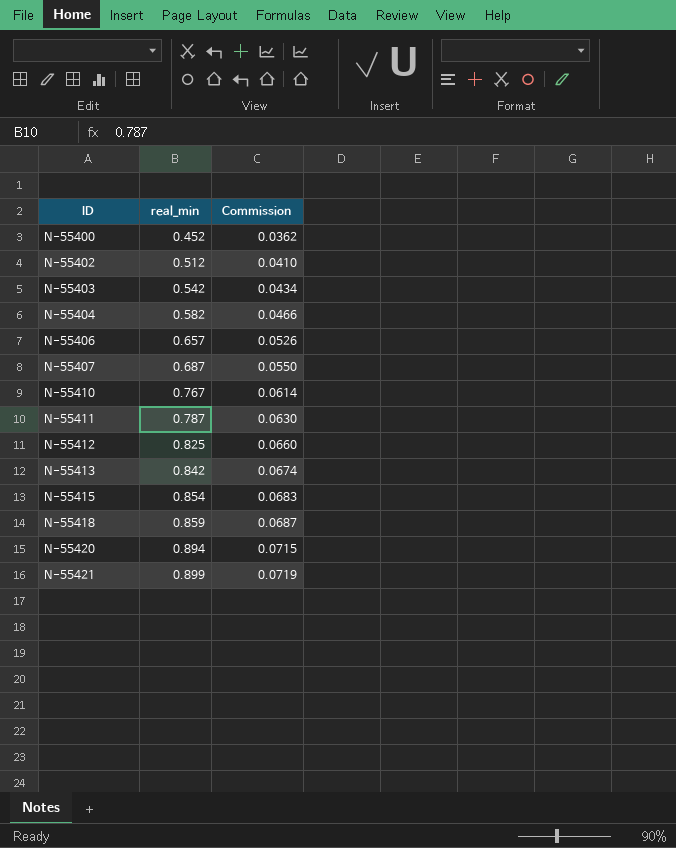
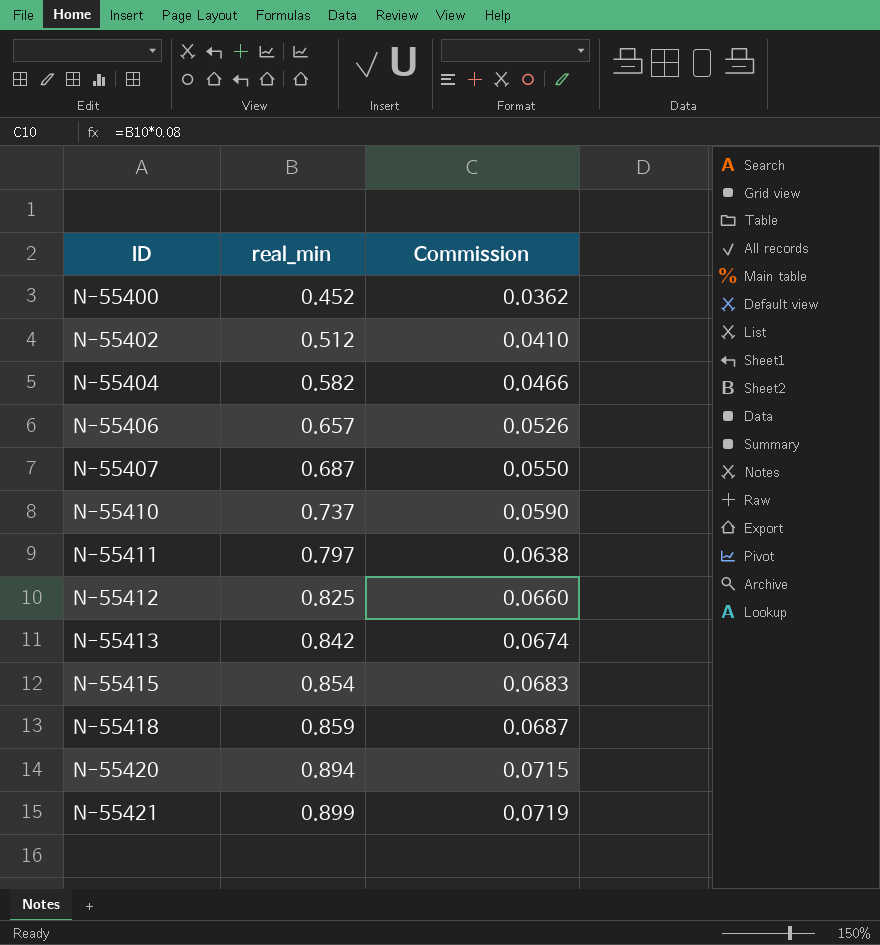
row N-55403: 0.542 | 0.0434 -> none
N-55410 | real_min: 0.767 -> 0.737
N-55410 | Commission: 0.0614 -> 0.0590
N-55411 | real_min: 0.787 -> 0.797
N-55411 | Commission: 0.0630 -> 0.0638

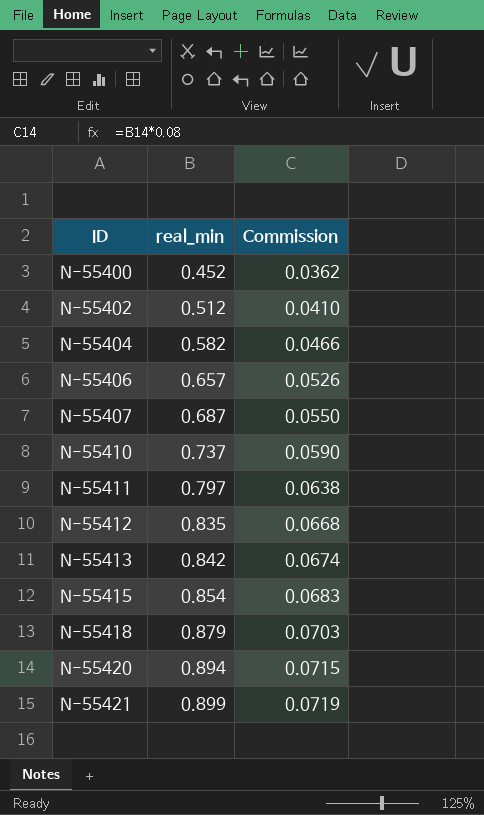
N-55412 | real_min: 0.825 -> 0.835
N-55412 | Commission: 0.0660 -> 0.0668
N-55418 | real_min: 0.859 -> 0.879
N-55418 | Commission: 0.0687 -> 0.0703

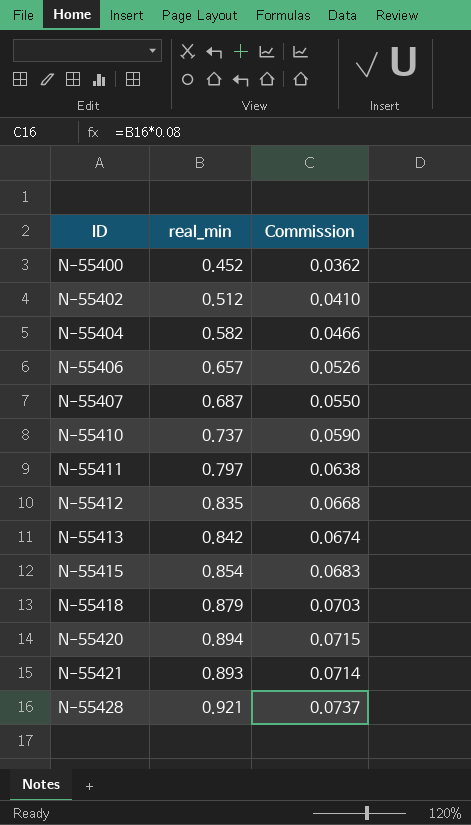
N-55421 | real_min: 0.899 -> 0.893
N-55421 | Commission: 0.0719 -> 0.0714
row N-55428: none -> 0.921 | 0.0737

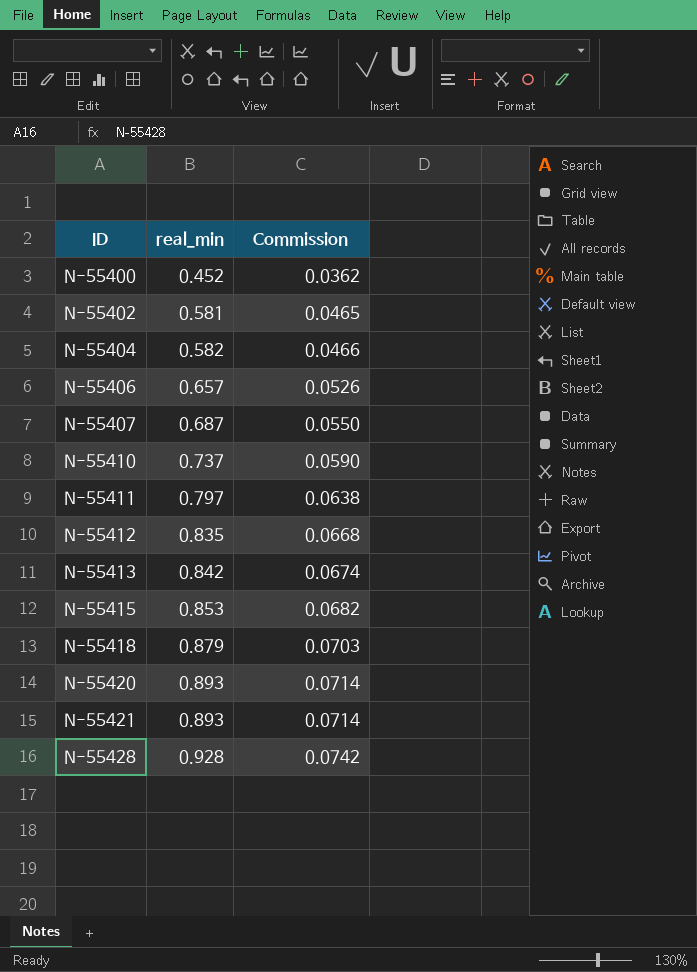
N-55402 | real_min: 0.512 -> 0.581
N-55402 | Commission: 0.0410 -> 0.0465
N-55415 | real_min: 0.854 -> 0.853
N-55415 | Commission: 0.0683 -> 0.0682
N-55420 | real_min: 0.894 -> 0.893
N-55420 | Commission: 0.0715 -> 0.0714
N-55428 | real_min: 0.921 -> 0.928
N-55428 | Commission: 0.0737 -> 0.0742

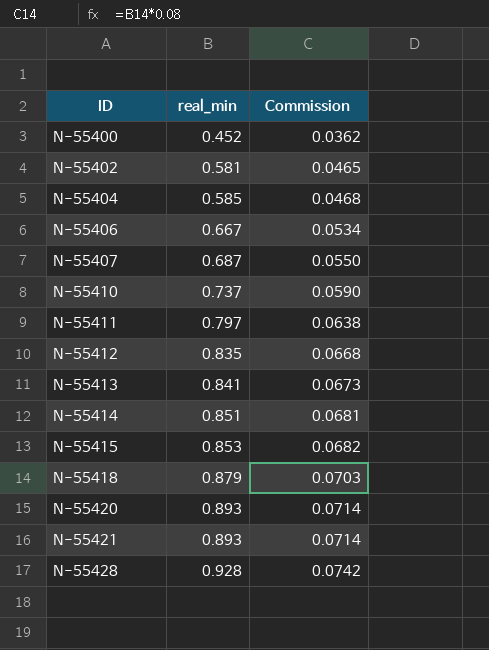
N-55404 | real_min: 0.582 -> 0.585
N-55404 | Commission: 0.0466 -> 0.0468
N-55406 | real_min: 0.657 -> 0.667
N-55406 | Commission: 0.0526 -> 0.0534
N-55413 | real_min: 0.842 -> 0.841
N-55413 | Commission: 0.0674 -> 0.0673
row N-55414: none -> 0.851 | 0.0681

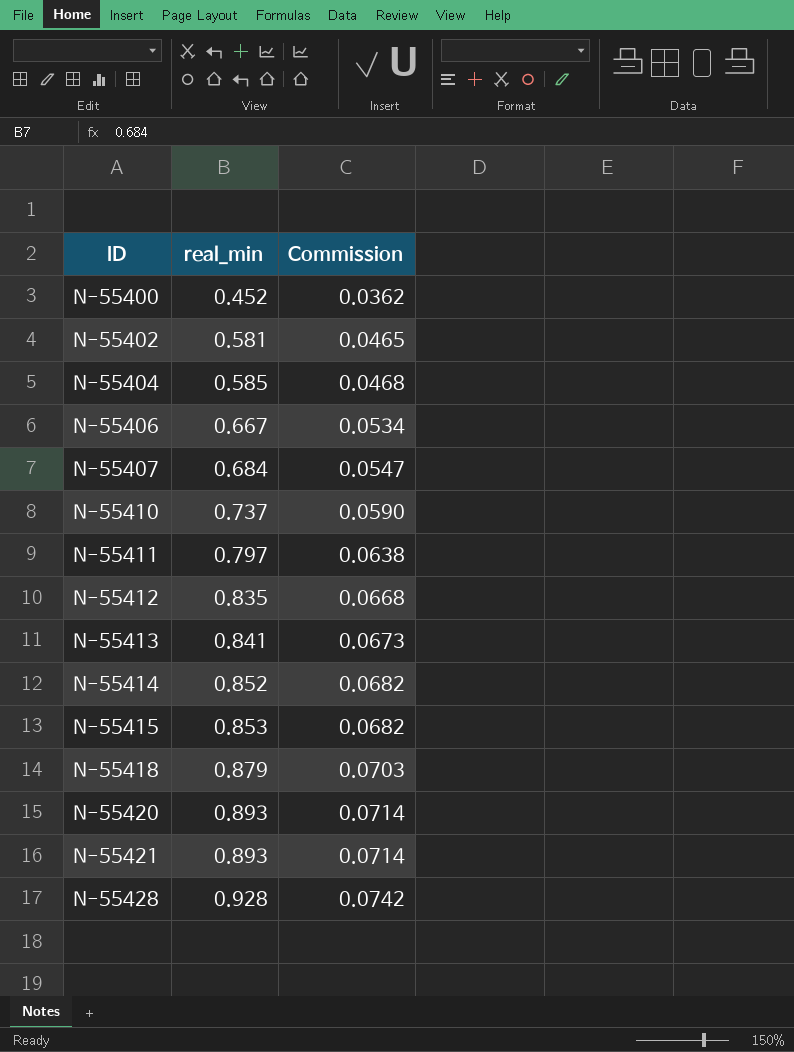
N-55407 | real_min: 0.687 -> 0.684
N-55407 | Commission: 0.0550 -> 0.0547
N-55414 | real_min: 0.851 -> 0.852
N-55414 | Commission: 0.0681 -> 0.0682

